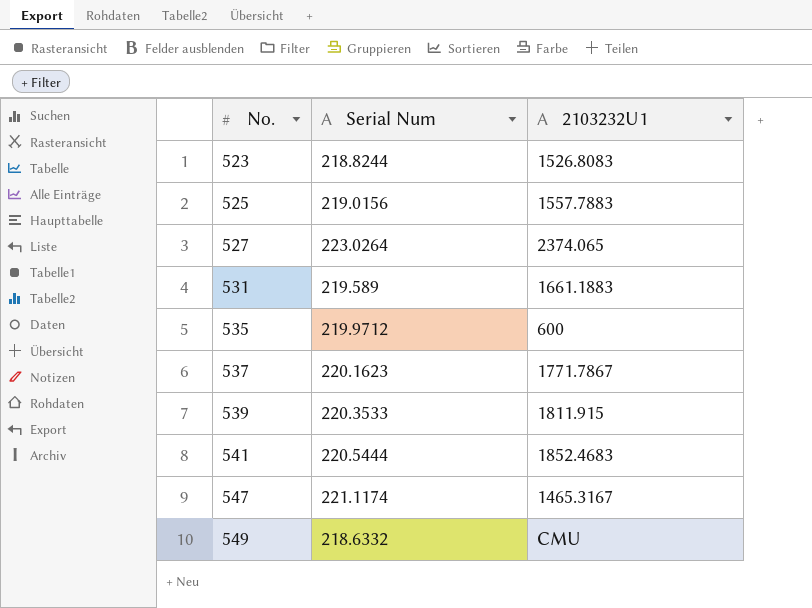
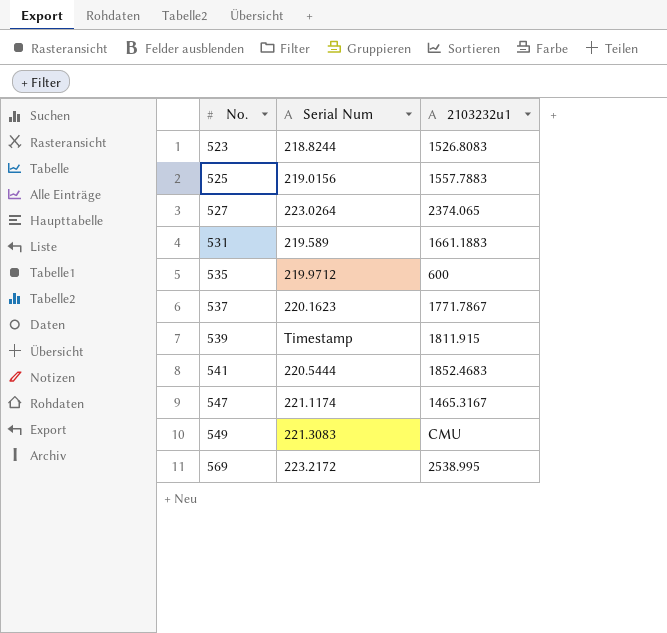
column name: 2103232U1 -> 2103232u1
539 | Serial Num: 220.3533 -> Timestamp
549 | Serial Num: 218.6332 -> 221.3083
row 569: none -> 223.2172 | 2538.995

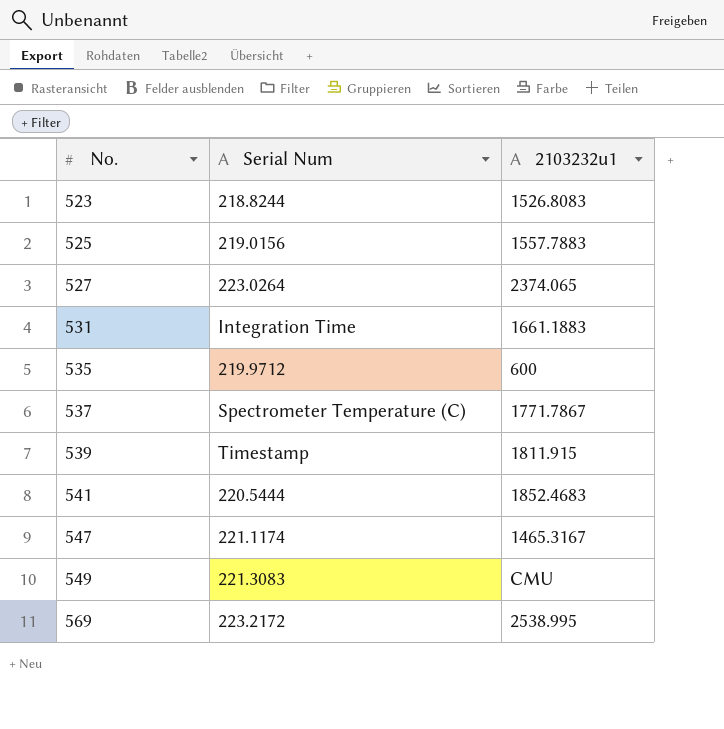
531 | Serial Num: 219.589 -> Integration Time
537 | Serial Num: 220.1623 -> Spectrometer Temperature (C)

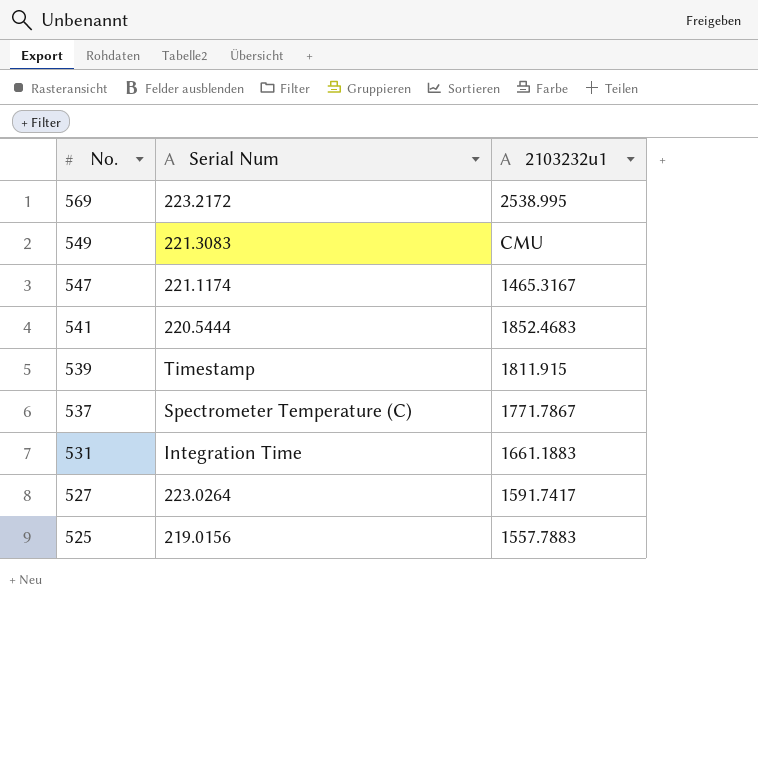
row order: No. ascending -> No. descending
row 523: 218.8244 | 1526.8083 -> none
row 535: 219.9712 | 600 -> none
527 | 2103232u1: 2374.065 -> 1591.7417

